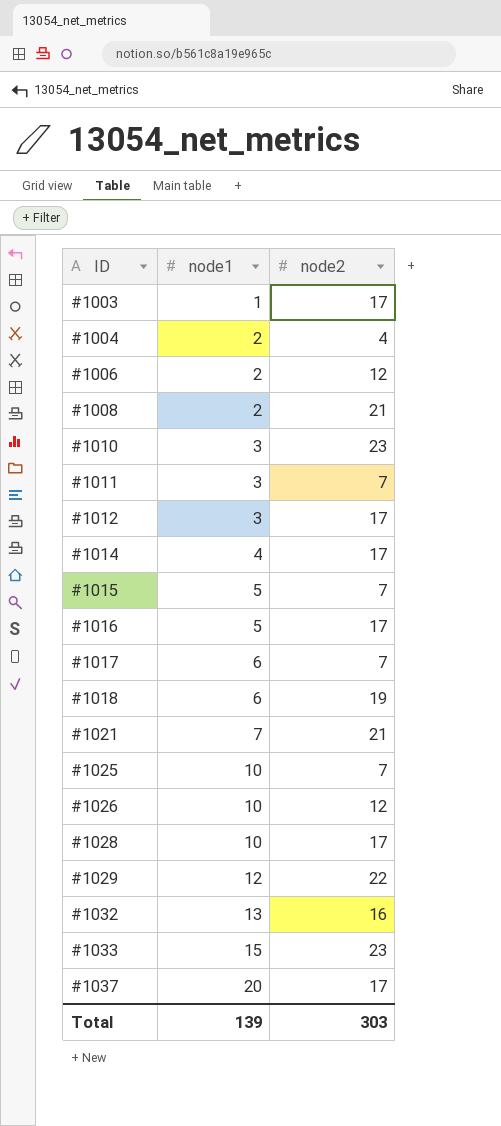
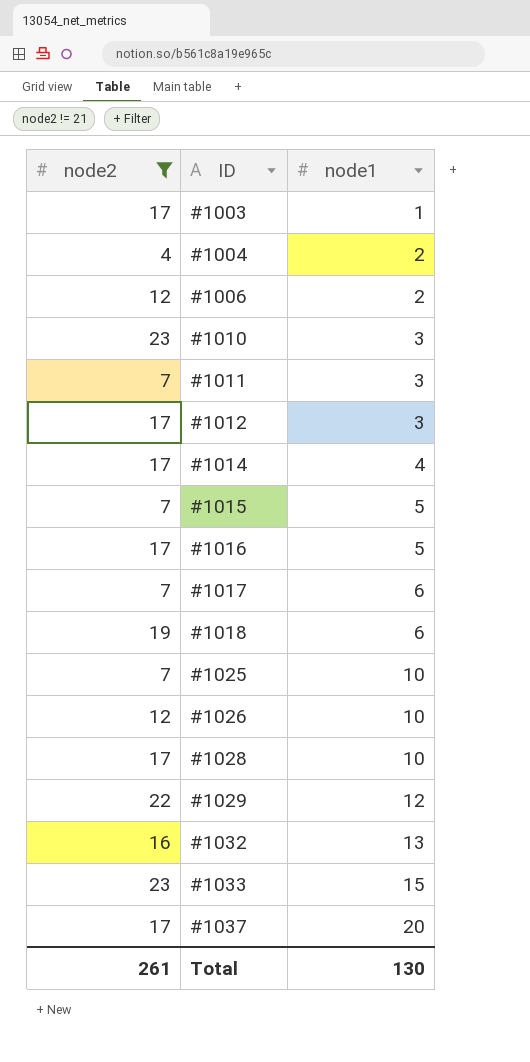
filter: none -> node2 != 21
column node2 | position: 3 -> 1
Total | node2: 303 -> 261
Total | node1: 139 -> 130

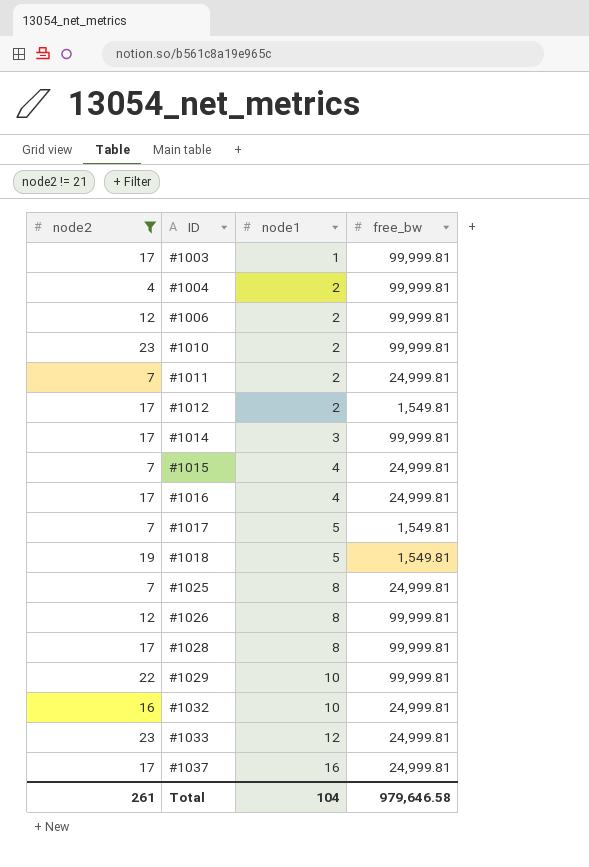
column free_bw | position: none -> 4
#1010 | node1: 3 -> 2
#1011 | node1: 3 -> 2
#1012 | node1: 3 -> 2
#1014 | node1: 4 -> 3
#1015 | node1: 5 -> 4
#1016 | node1: 5 -> 4
#1017 | node1: 6 -> 5
#1018 | node1: 6 -> 5
#1025 | node1: 10 -> 8
#1026 | node1: 10 -> 8
#1028 | node1: 10 -> 8
#1029 | node1: 12 -> 10
#1032 | node1: 13 -> 10
#1033 | node1: 15 -> 12
#1037 | node1: 20 -> 16
Total | node1: 130 -> 104

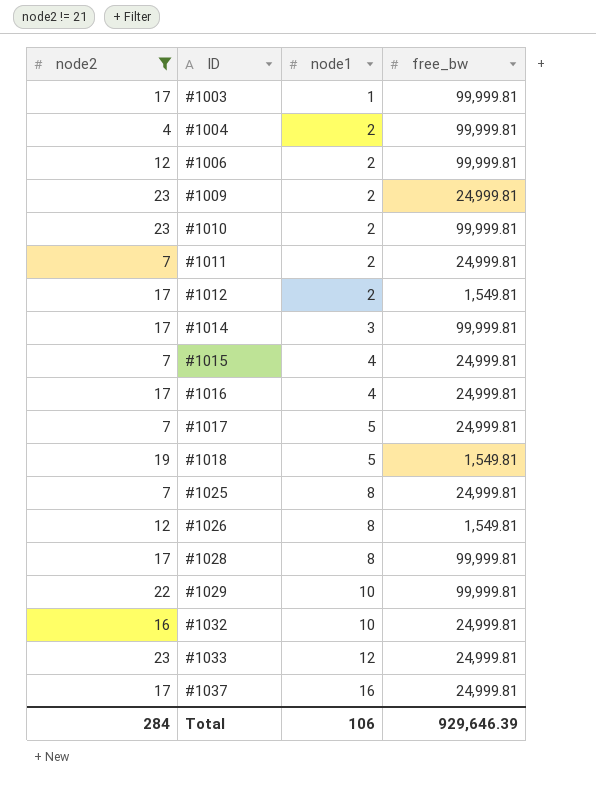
row #1009: none -> 23 | 2 | 24,999.81
#1017 | free_bw: 1,549.81 -> 24,999.81
#1026 | free_bw: 99,999.81 -> 1,549.81
Total | node2: 261 -> 284
Total | node1: 104 -> 106
Total | free_bw: 979,646.58 -> 929,646.39

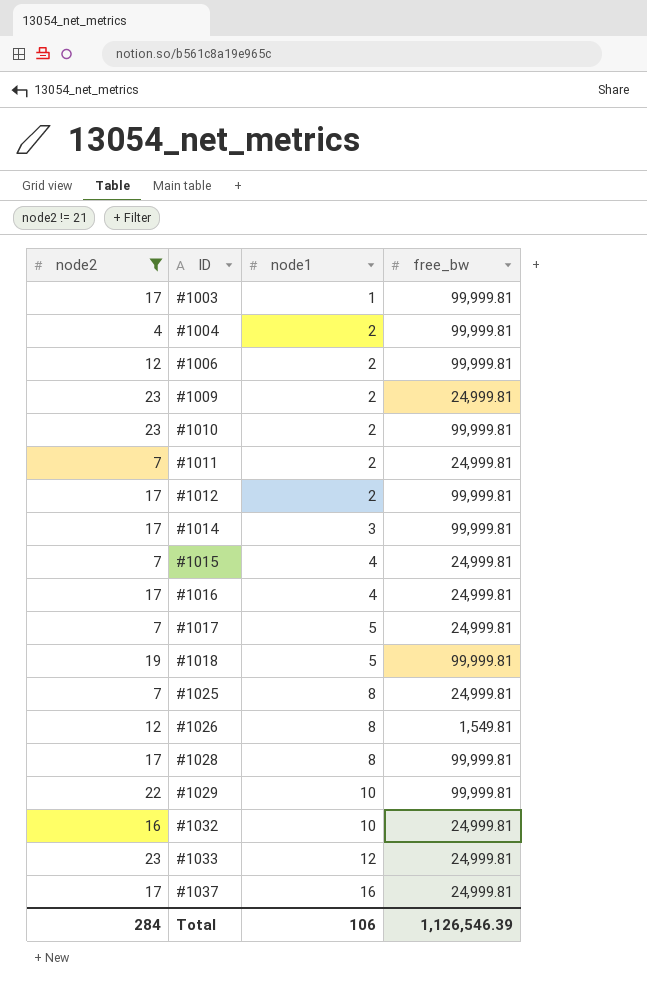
#1012 | free_bw: 1,549.81 -> 99,999.81
#1018 | free_bw: 1,549.81 -> 99,999.81
Total | free_bw: 929,646.39 -> 1,126,546.39

